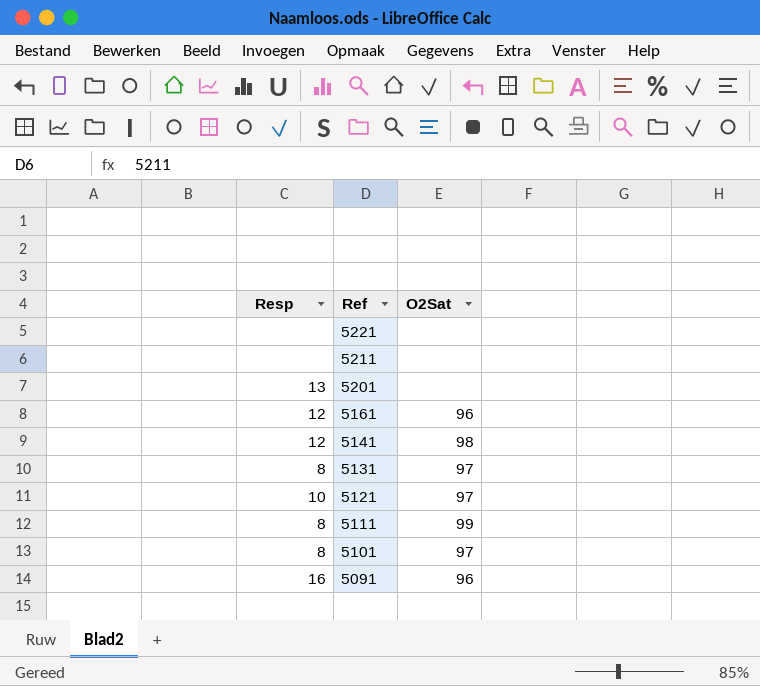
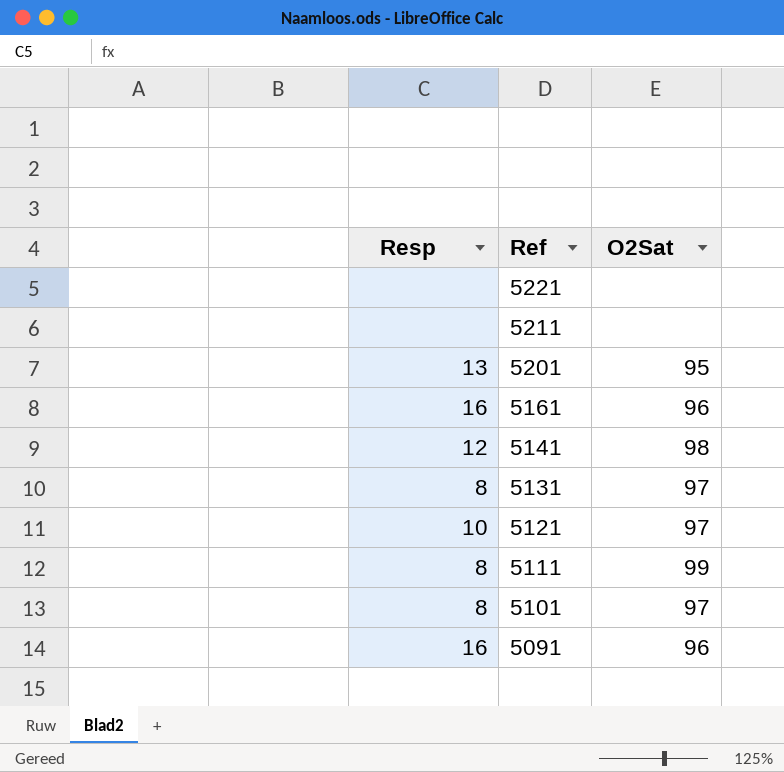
5201 | O2Sat: none -> 95
5161 | Resp: 12 -> 16

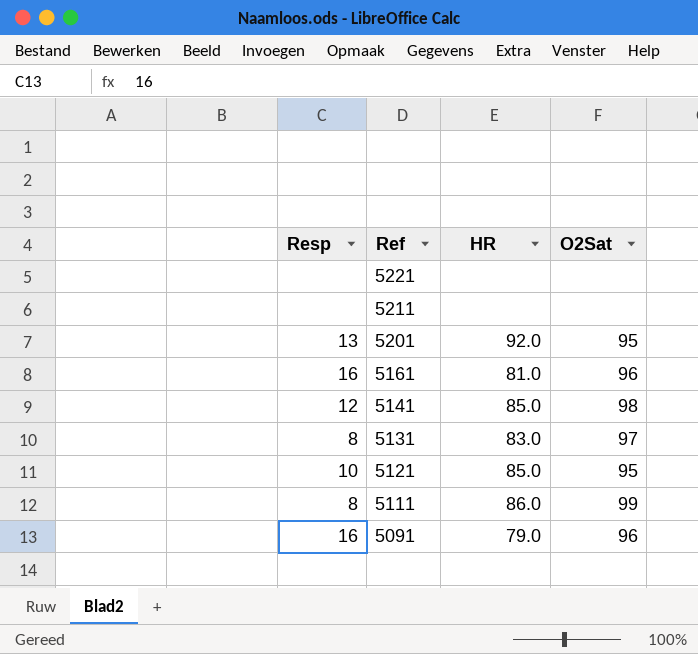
column HR | position: none -> 3
row 5101: 8 | 97 -> none
5121 | O2Sat: 97 -> 95

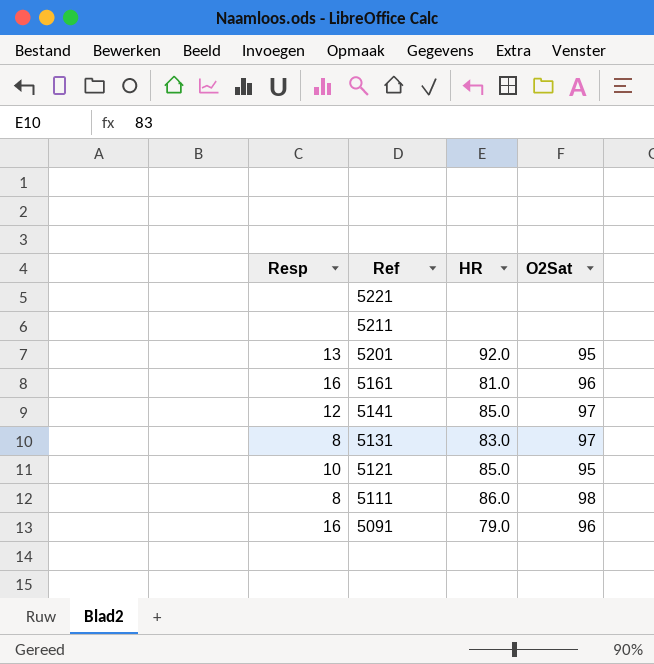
5141 | O2Sat: 98 -> 97
5111 | O2Sat: 99 -> 98

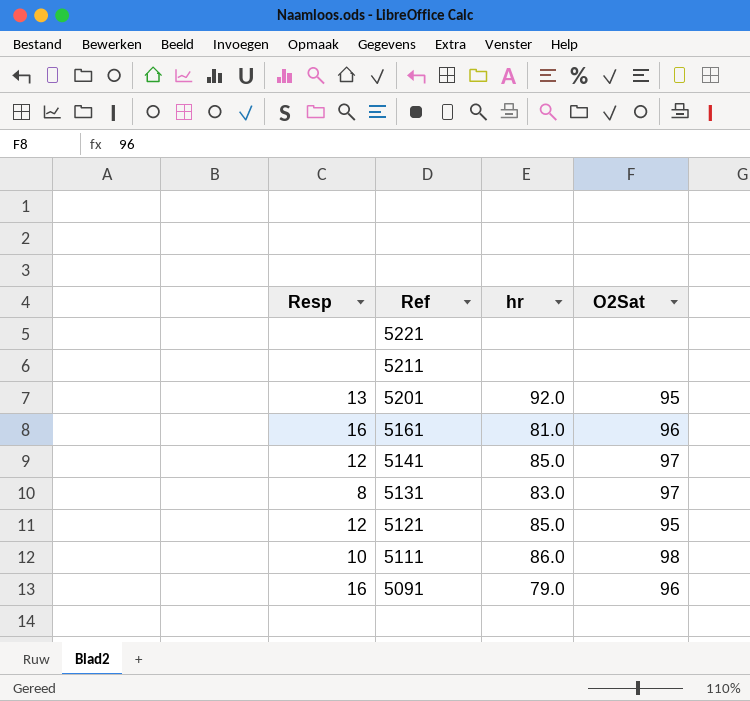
column name: HR -> hr
5121 | Resp: 10 -> 12
5111 | Resp: 8 -> 10

